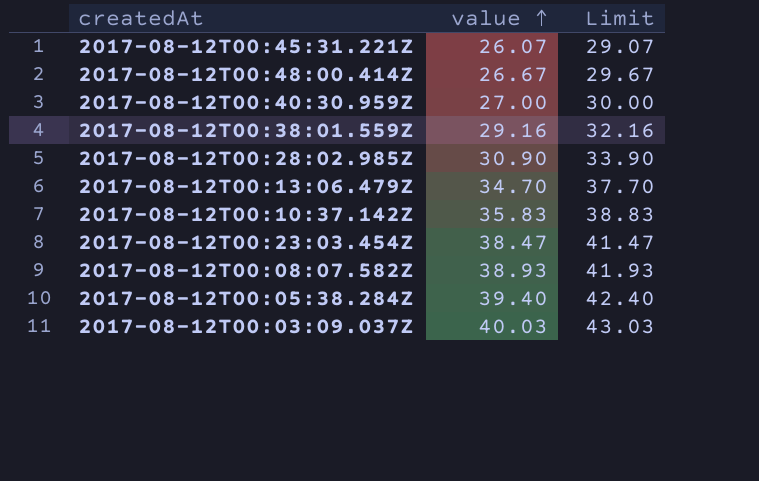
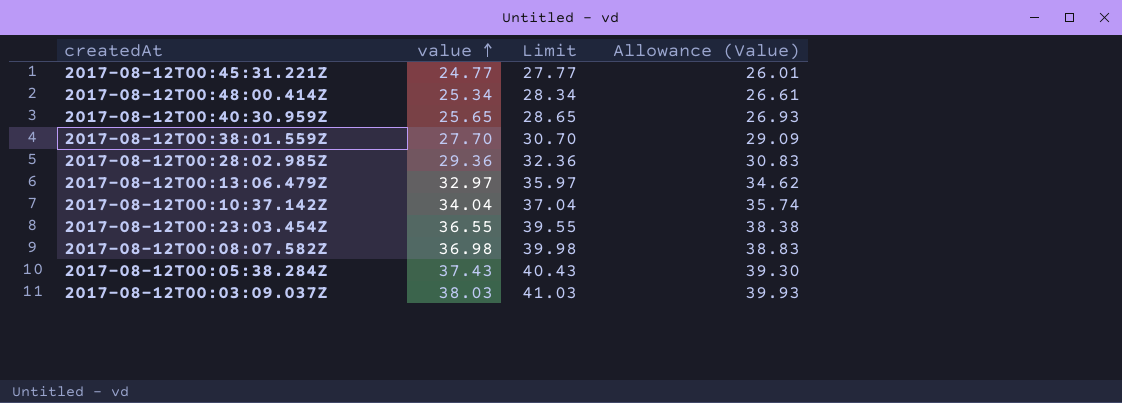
column Allowance (Value) | formula: none -> [value] * 1.05
2017-08-12T00:45:31.221Z | value: 26.07 -> 24.77
2017-08-12T00:45:31.221Z | Limit: 29.07 -> 27.77
2017-08-12T00:48:00.414Z | value: 26.67 -> 25.34
2017-08-12T00:48:00.414Z | Limit: 29.67 -> 28.34
2017-08-12T00:40:30.959Z | value: 27.00 -> 25.65
2017-08-12T00:40:30.959Z | Limit: 30.00 -> 28.65
2017-08-12T00:38:01.559Z | value: 29.16 -> 27.70
2017-08-12T00:38:01.559Z | Limit: 32.16 -> 30.70
2017-08-12T00:28:02.985Z | value: 30.90 -> 29.36
2017-08-12T00:28:02.985Z | Limit: 33.90 -> 32.36
2017-08-12T00:13:06.479Z | value: 34.70 -> 32.97
2017-08-12T00:13:06.479Z | Limit: 37.70 -> 35.97
2017-08-12T00:10:37.142Z | value: 35.83 -> 34.04
2017-08-12T00:10:37.142Z | Limit: 38.83 -> 37.04
2017-08-12T00:23:03.454Z | value: 38.47 -> 36.55
2017-08-12T00:23:03.454Z | Limit: 41.47 -> 39.55
2017-08-12T00:08:07.582Z | value: 38.93 -> 36.98
2017-08-12T00:08:07.582Z | Limit: 41.93 -> 39.98
2017-08-12T00:05:38.284Z | value: 39.40 -> 37.43
2017-08-12T00:05:38.284Z | Limit: 42.40 -> 40.43
2017-08-12T00:03:09.037Z | value: 40.03 -> 38.03
2017-08-12T00:03:09.037Z | Limit: 43.03 -> 41.03

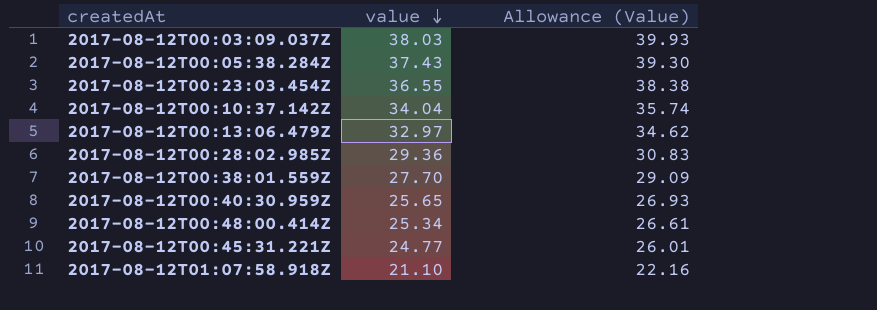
row order: value ascending -> value descending
column Limit | formula: [value] + 3 -> none
row 2017-08-12T00:08:07.582Z: 36.98 | 39.98 | 38.83 -> none
row 2017-08-12T01:07:58.918Z: none -> 21.10 | 22.16

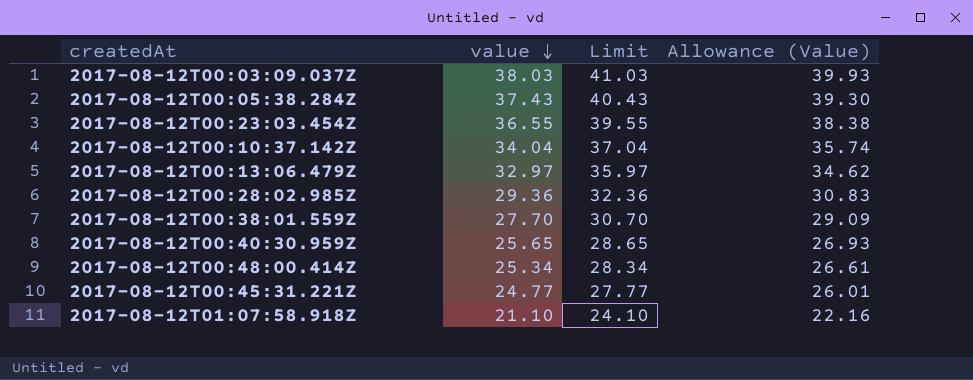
column Limit | formula: none -> [value] + 3

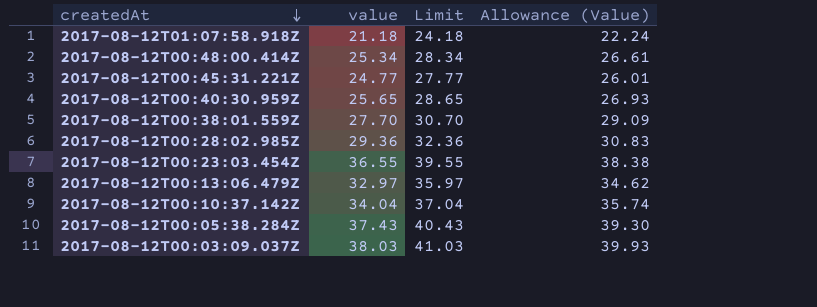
row order: value descending -> createdAt descending
2017-08-12T01:07:58.918Z | value: 21.10 -> 21.18
2017-08-12T01:07:58.918Z | Limit: 24.10 -> 24.18
2017-08-12T01:07:58.918Z | Allowance (Value): 22.16 -> 22.24

